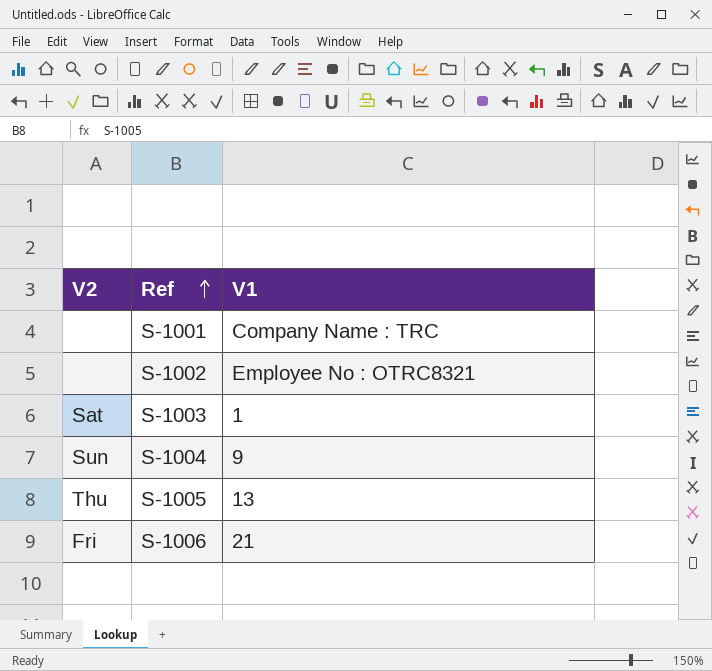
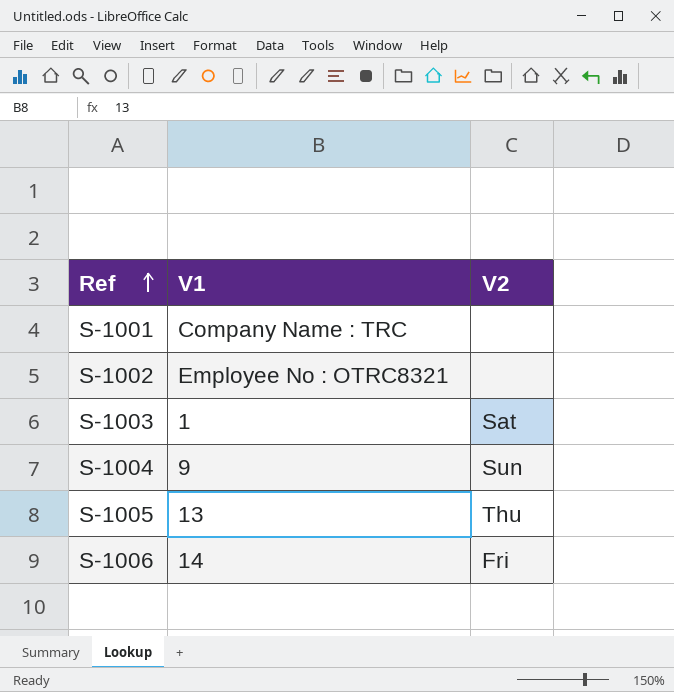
column V2 | position: 1 -> 3
S-1006 | V1: 21 -> 14

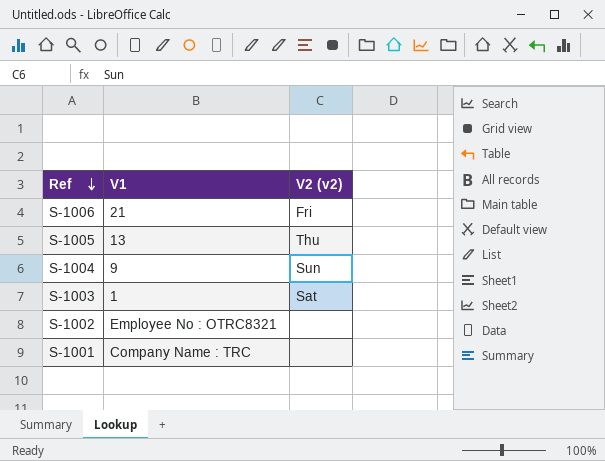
row order: Ref ascending -> Ref descending
column name: V2 -> V2 (v2)
S-1006 | V1: 14 -> 21

